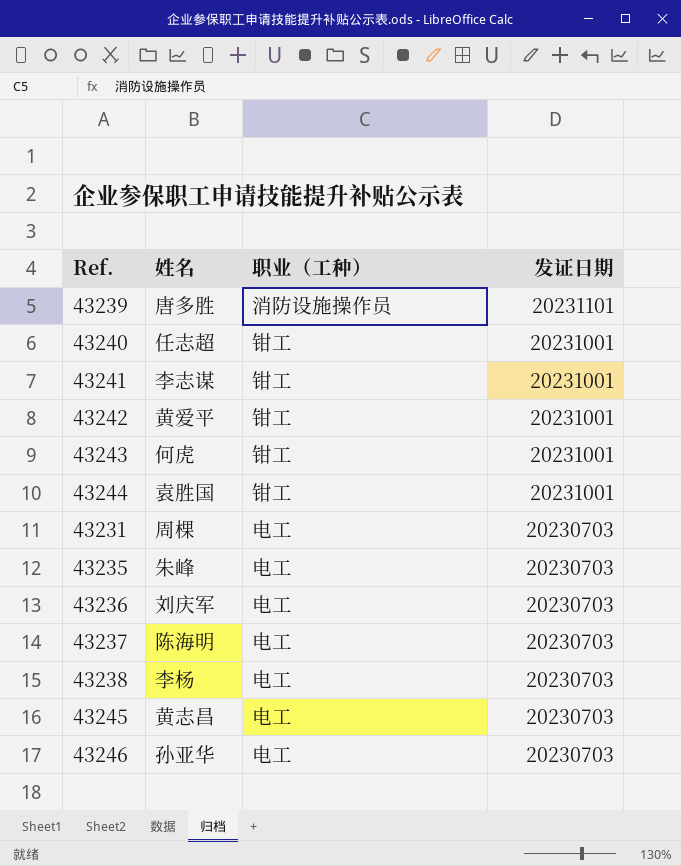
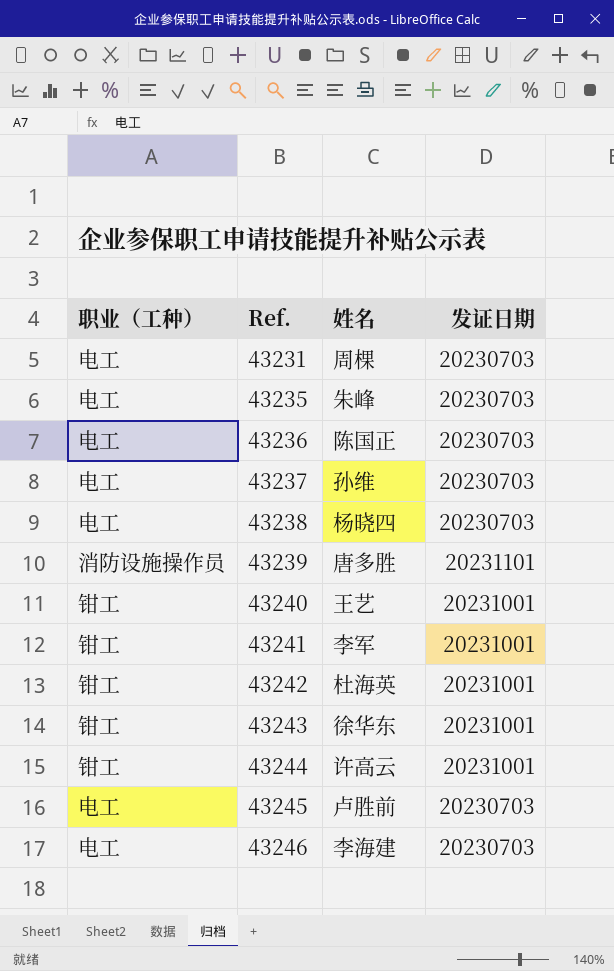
row order: 发证日期 descending -> Ref. ascending
column 职业（工种） | position: 3 -> 1
43236 | 姓名: 刘庆军 -> 陈国正
43237 | 姓名: 陈海明 -> 孙维
43238 | 姓名: 李杨 -> 杨晓四
43240 | 姓名: 任志超 -> 王艺
43241 | 姓名: 李志谋 -> 李军
43242 | 姓名: 黄爱平 -> 杜海英
43243 | 姓名: 何虎 -> 徐华东
43244 | 姓名: 袁胜国 -> 许高云
43245 | 姓名: 黄志昌 -> 卢胜前
43246 | 姓名: 孙亚华 -> 李海建

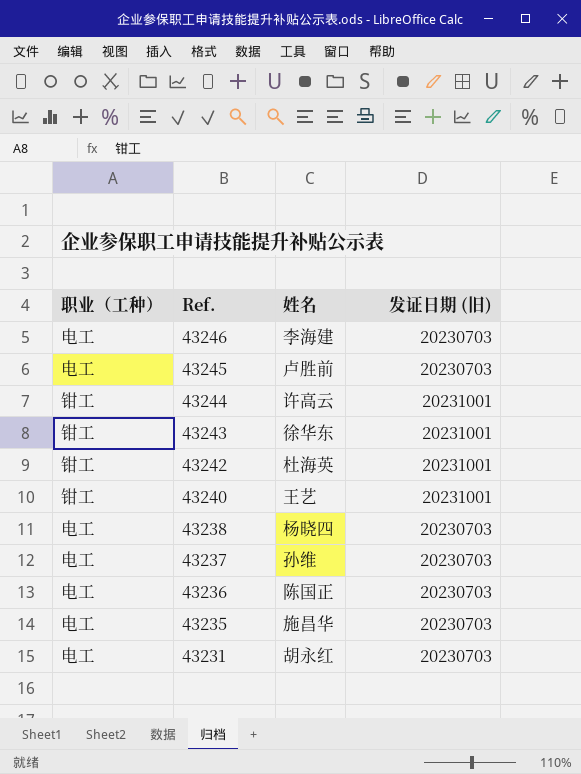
row order: Ref. ascending -> Ref. descending
column name: 发证日期 -> 发证日期 (旧)
row 43239: 消防设施操作员 | 唐多胜 | 20231101 -> none
row 43241: 钳工 | 李军 | 20231001 -> none
43235 | 姓名: 朱峰 -> 施昌华
43231 | 姓名: 周棵 -> 胡永红

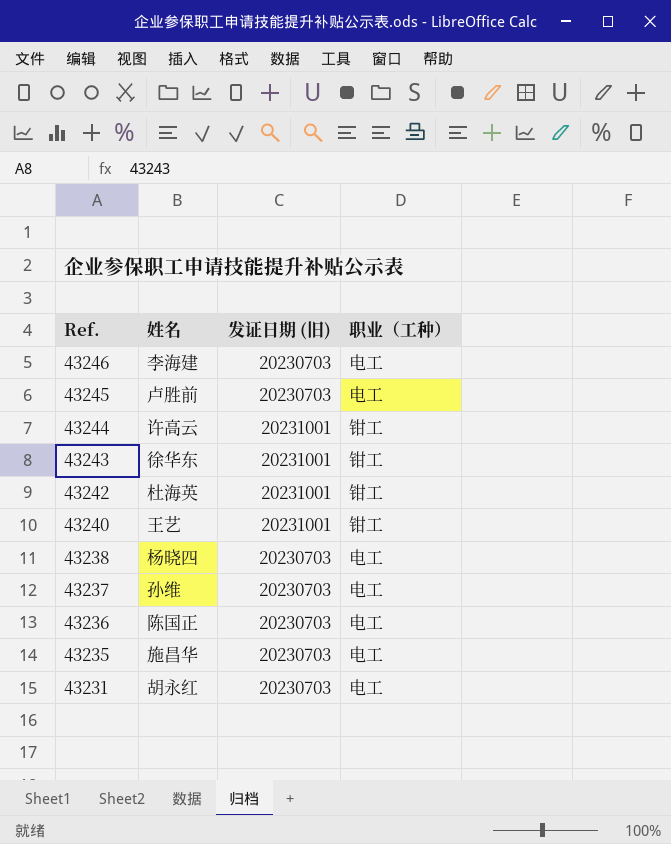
column 职业（工种） | position: 1 -> 4

